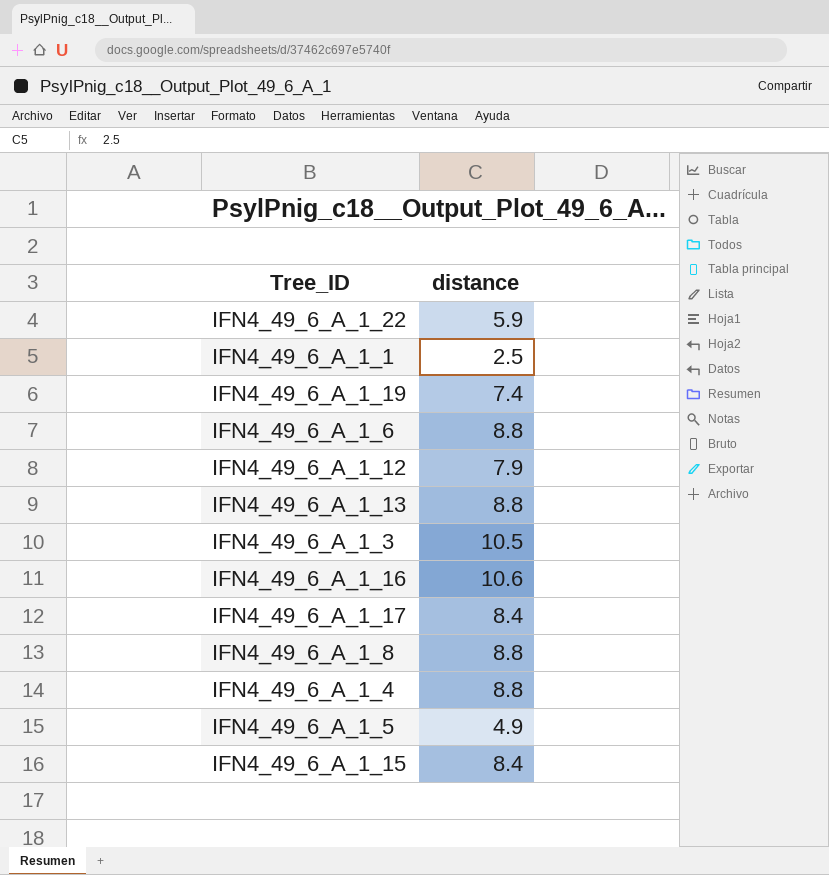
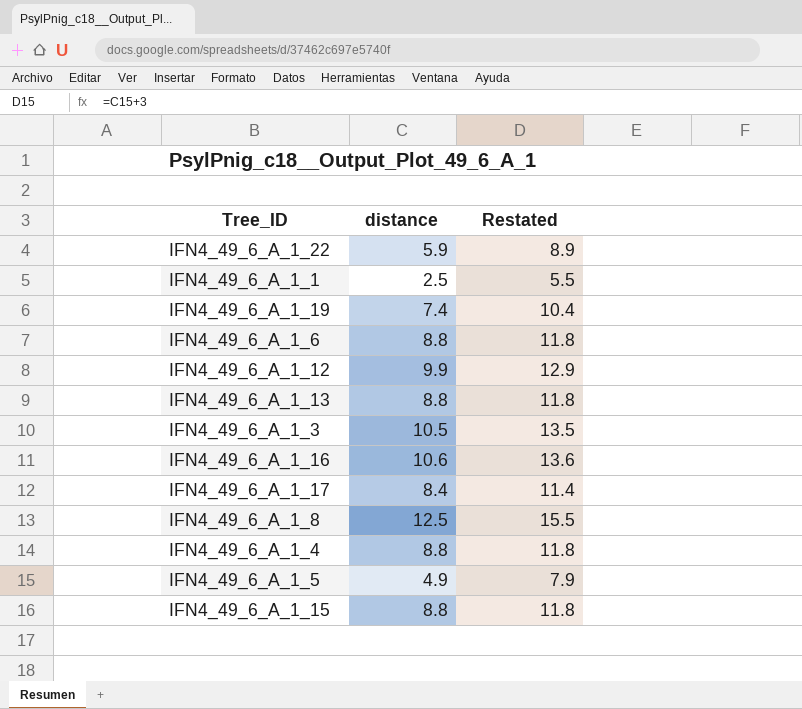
column Restated | formula: none -> [distance] + 3
IFN4_49_6_A_1_12 | distance: 7.9 -> 9.9
IFN4_49_6_A_1_8 | distance: 8.8 -> 12.5
IFN4_49_6_A_1_15 | distance: 8.4 -> 8.8

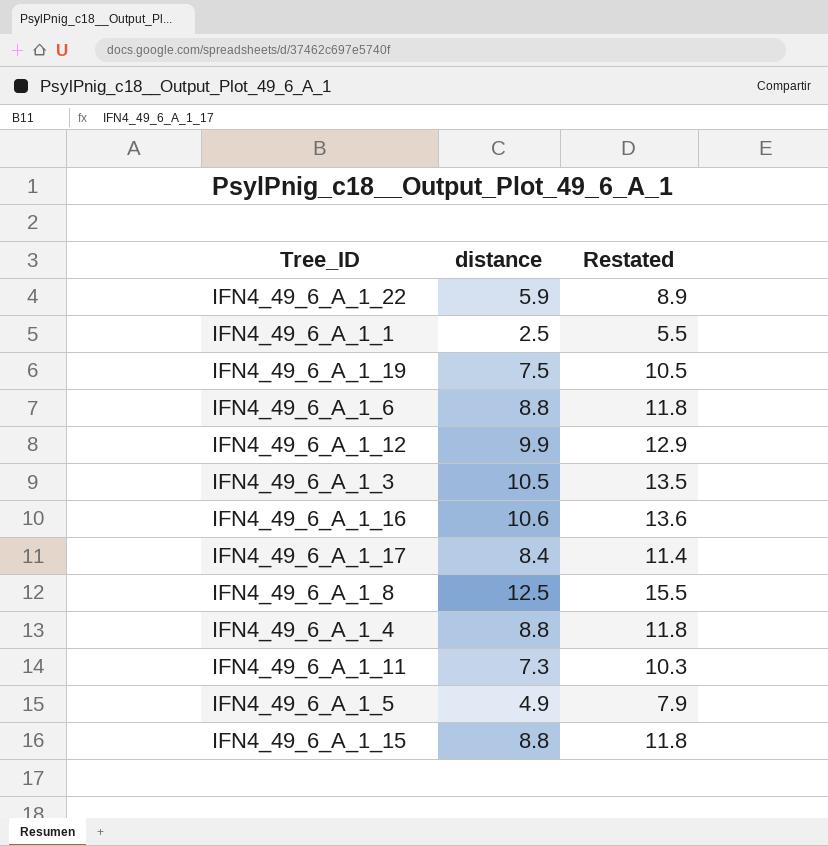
row IFN4_49_6_A_1_13: 8.8 | 11.8 -> none
IFN4_49_6_A_1_19 | distance: 7.4 -> 7.5
IFN4_49_6_A_1_19 | Restated: 10.4 -> 10.5
row IFN4_49_6_A_1_11: none -> 7.3 | 10.3

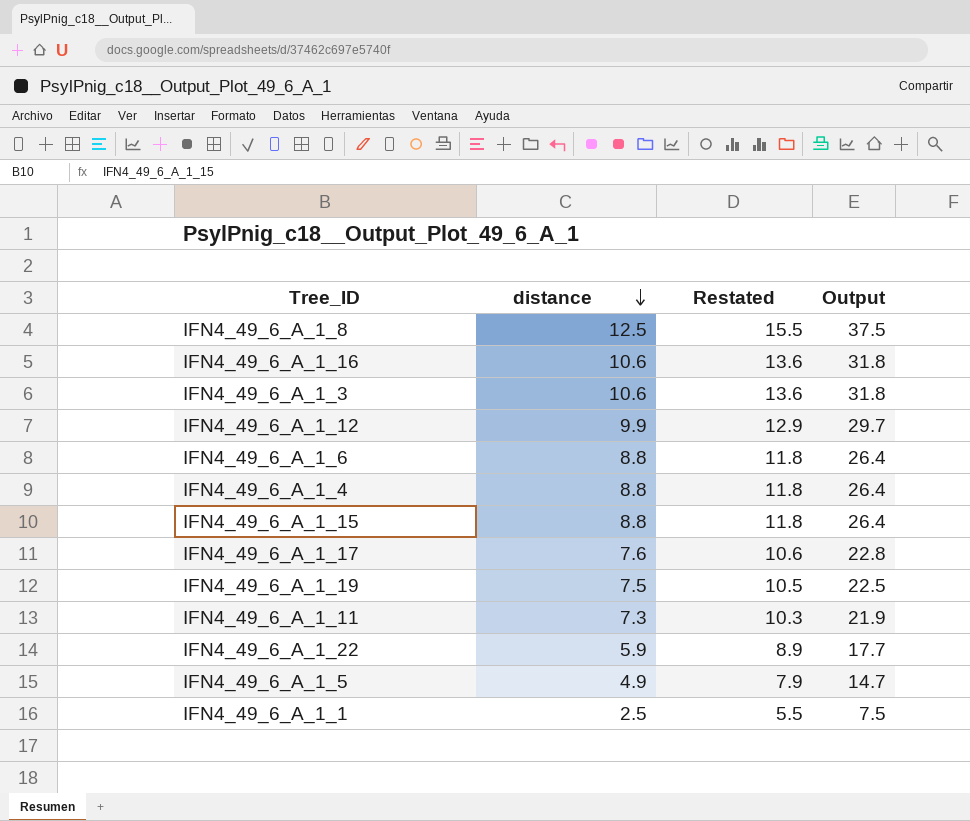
row order: none -> distance descending
column Output | formula: none -> [distance] * 3
IFN4_49_6_A_1_3 | distance: 10.5 -> 10.6
IFN4_49_6_A_1_3 | Restated: 13.5 -> 13.6
IFN4_49_6_A_1_17 | distance: 8.4 -> 7.6
IFN4_49_6_A_1_17 | Restated: 11.4 -> 10.6

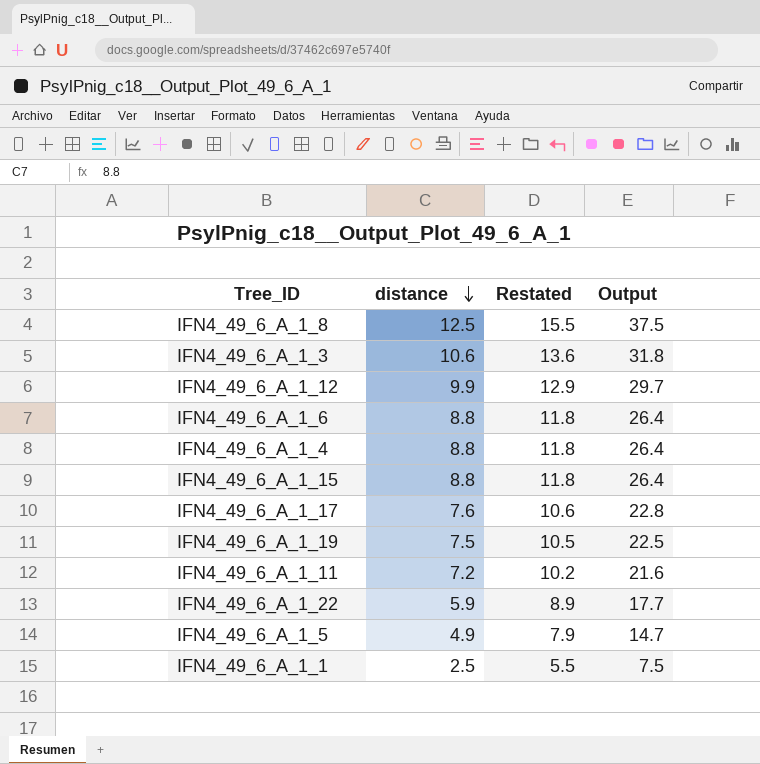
row IFN4_49_6_A_1_16: 10.6 | 13.6 | 31.8 -> none
IFN4_49_6_A_1_11 | distance: 7.3 -> 7.2
IFN4_49_6_A_1_11 | Restated: 10.3 -> 10.2
IFN4_49_6_A_1_11 | Output: 21.9 -> 21.6

